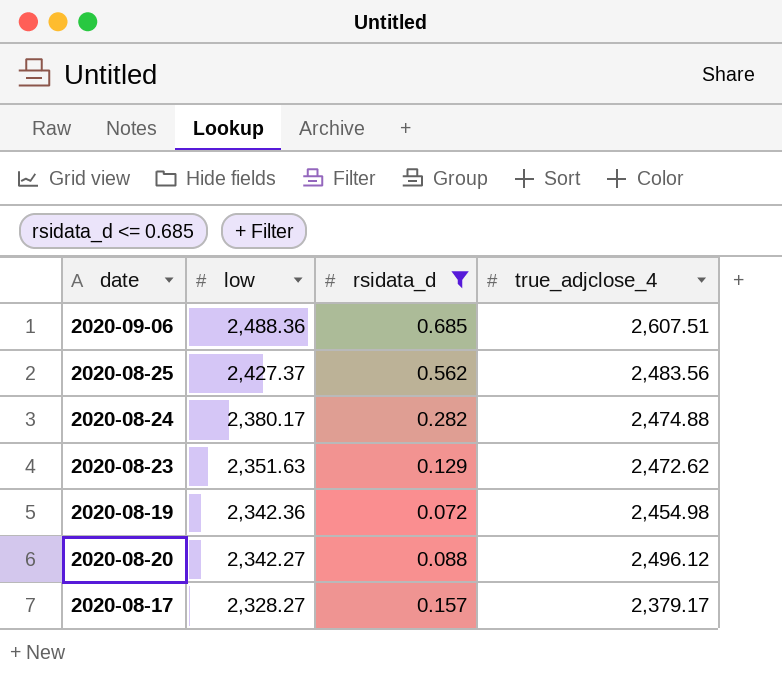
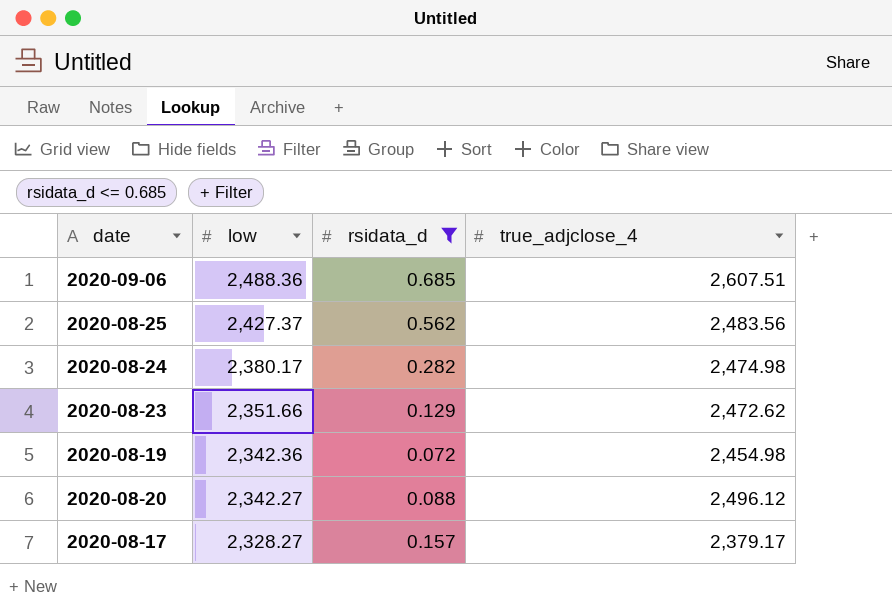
2020-08-24 | true_adjclose_4: 2,474.88 -> 2,474.98
2020-08-23 | low: 2,351.63 -> 2,351.66

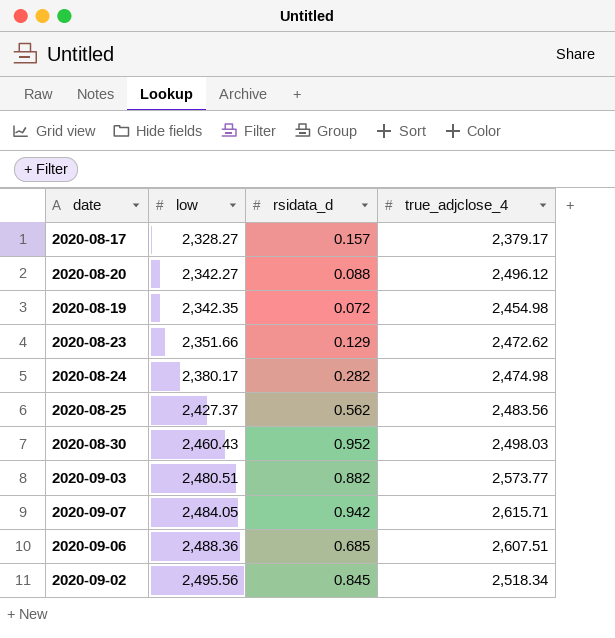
filter: rsidata_d <= 0.685 -> none
row order: low descending -> low ascending
2020-08-19 | low: 2,342.36 -> 2,342.35

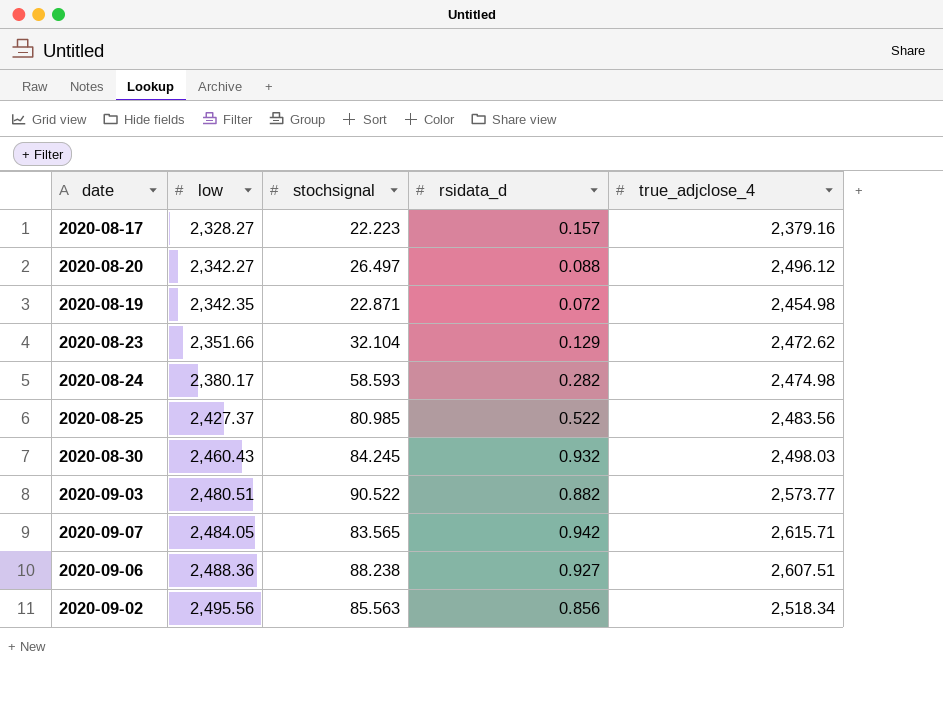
column stochsignal | position: none -> 3
2020-08-17 | true_adjclose_4: 2,379.17 -> 2,379.16
2020-08-25 | rsidata_d: 0.562 -> 0.522
2020-08-30 | rsidata_d: 0.952 -> 0.932
2020-09-06 | rsidata_d: 0.685 -> 0.927
2020-09-02 | rsidata_d: 0.845 -> 0.856

